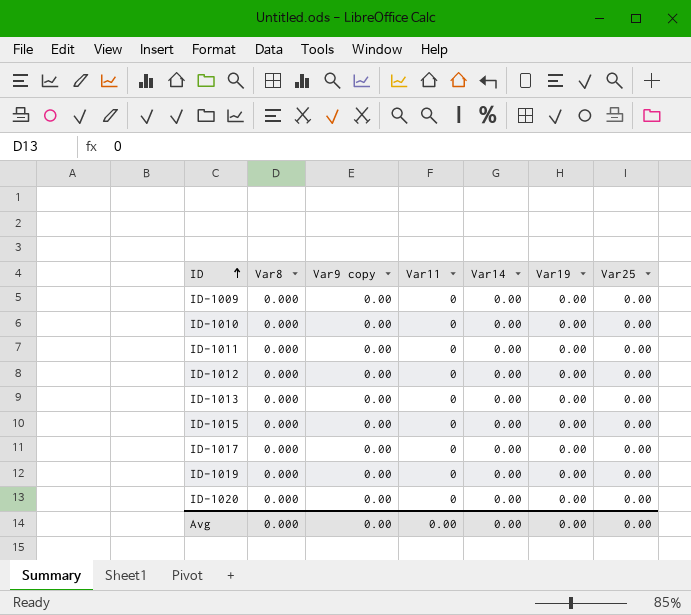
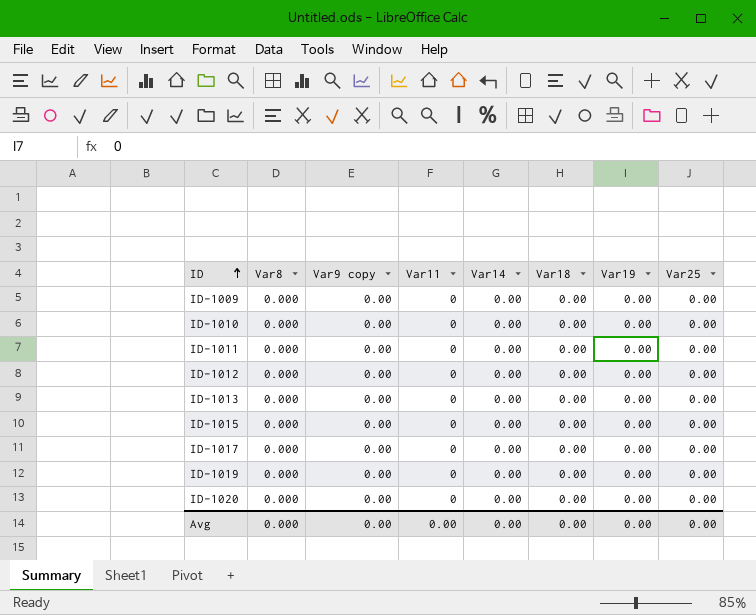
column Var18 | position: none -> 6

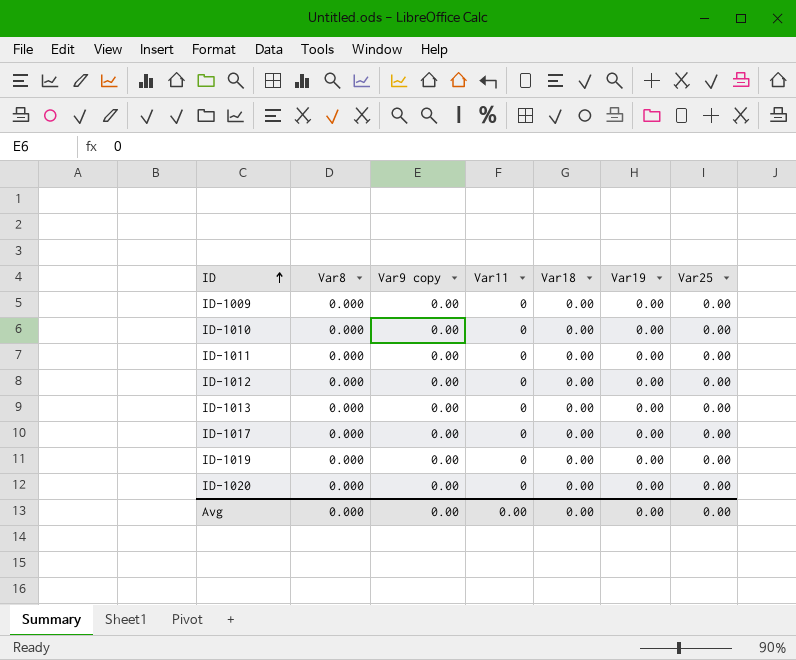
column Var14 | position: 5 -> none
row ID-1015: 0.000 | 0.00 | 0 | 0.00 | 0.00 | 0.00 | 0.00 -> none

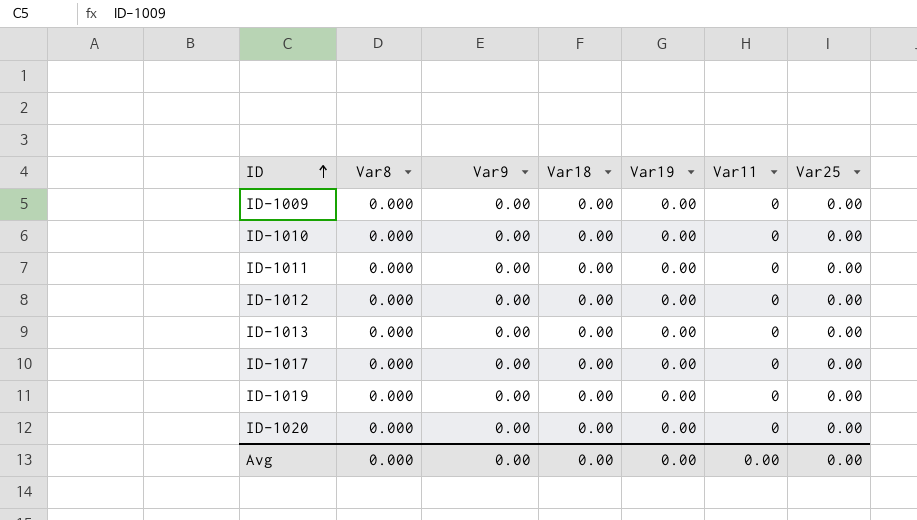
column name: Var9 copy -> Var9
column Var11 | position: 4 -> 6

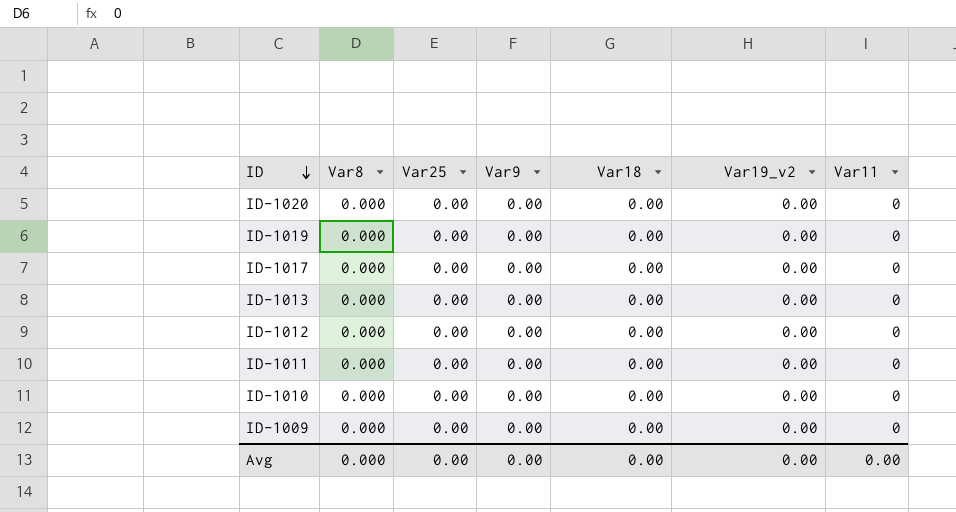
row order: ID ascending -> ID descending
column Var25 | position: 7 -> 3
column name: Var19 -> Var19_v2

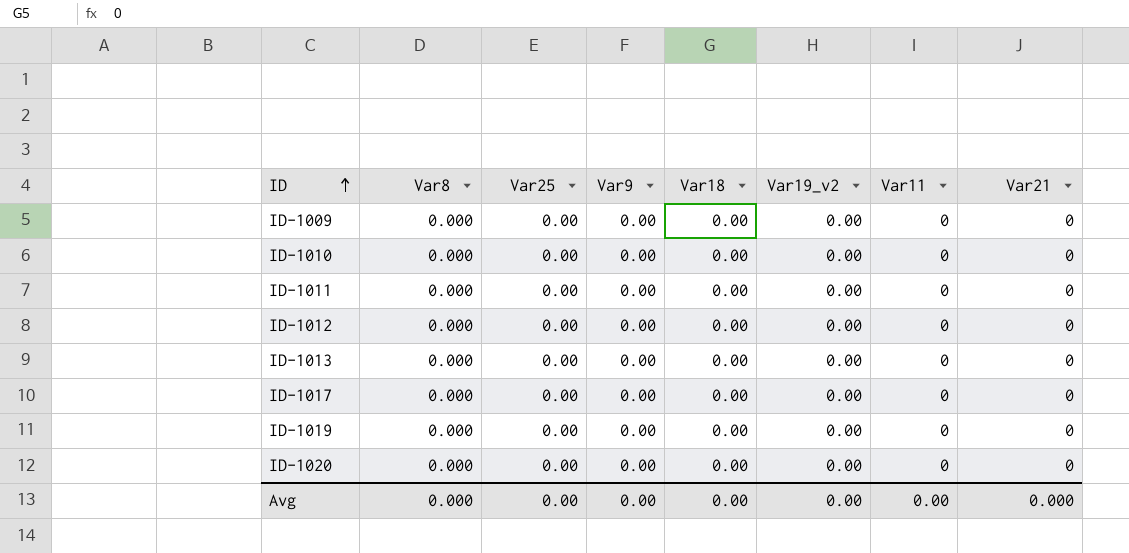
row order: ID descending -> ID ascending
column Var21 | position: none -> 8

